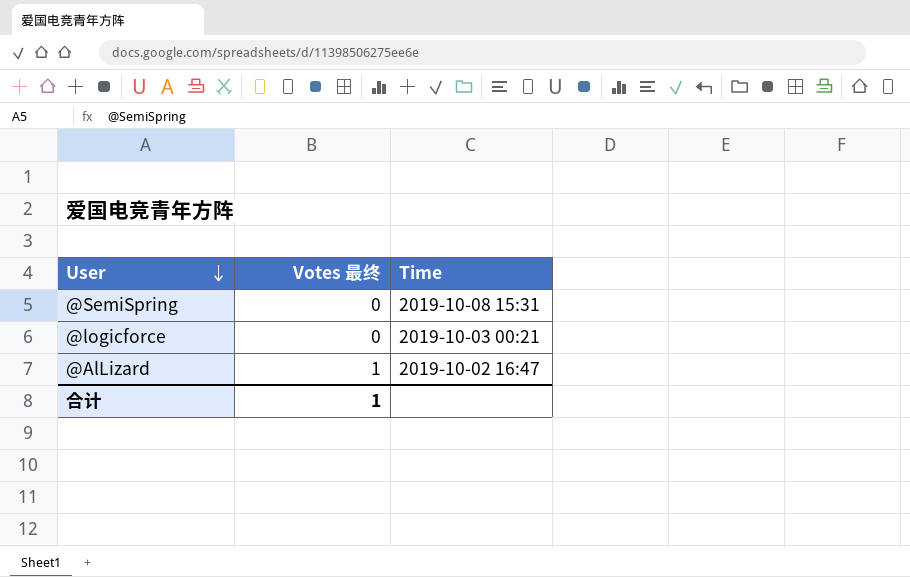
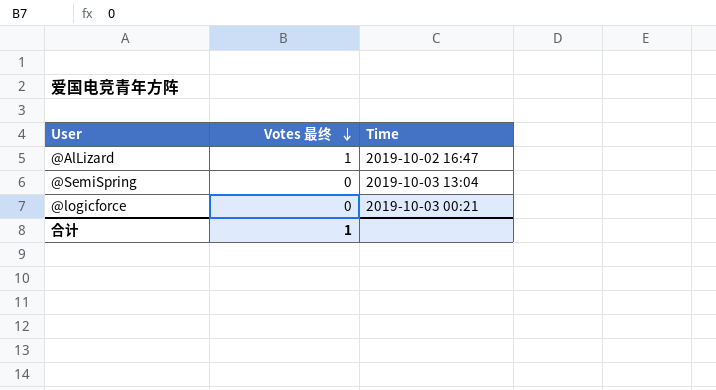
row order: User descending -> Votes 最终 descending
@SemiSpring | Time: 2019-10-08 15:31 -> 2019-10-03 13:04

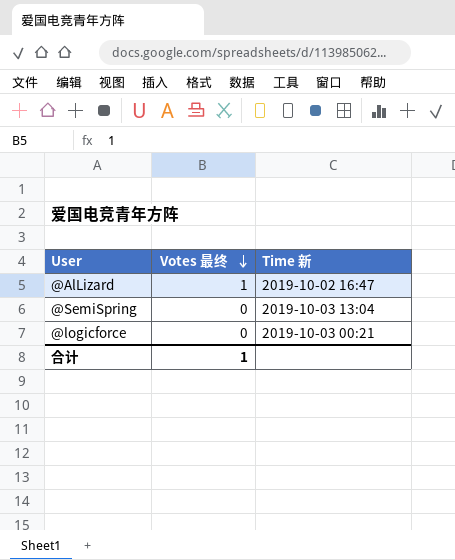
column name: Time -> Time 新

